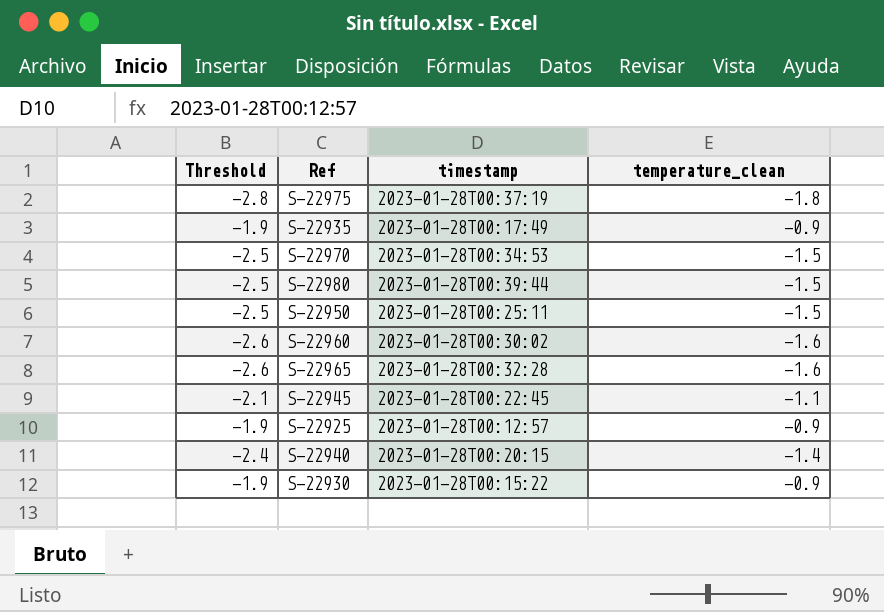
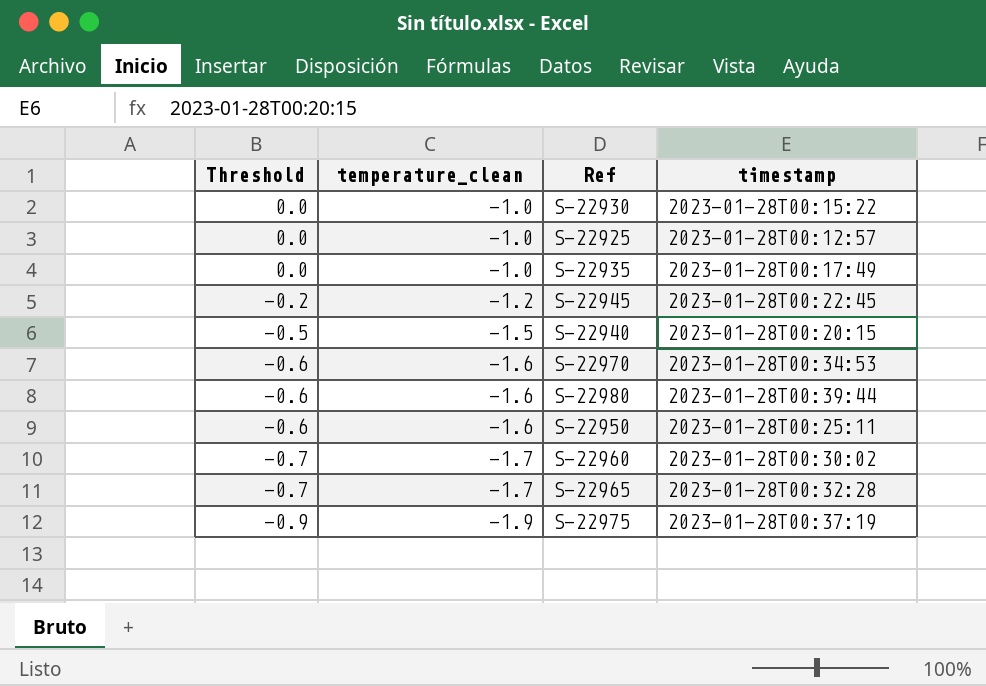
row order: none -> Threshold descending
column Threshold | formula: [temperature_clean] - 1 -> [temperature_clean] + 1
column temperature_clean | position: 4 -> 2
S-22930 | temperature_clean: -0.9 -> -1.0
S-22925 | temperature_clean: -0.9 -> -1.0
S-22935 | temperature_clean: -0.9 -> -1.0
S-22945 | temperature_clean: -1.1 -> -1.2
S-22940 | temperature_clean: -1.4 -> -1.5
S-22970 | temperature_clean: -1.5 -> -1.6
S-22980 | temperature_clean: -1.5 -> -1.6
S-22950 | temperature_clean: -1.5 -> -1.6
S-22960 | temperature_clean: -1.6 -> -1.7
S-22965 | temperature_clean: -1.6 -> -1.7
S-22975 | temperature_clean: -1.8 -> -1.9

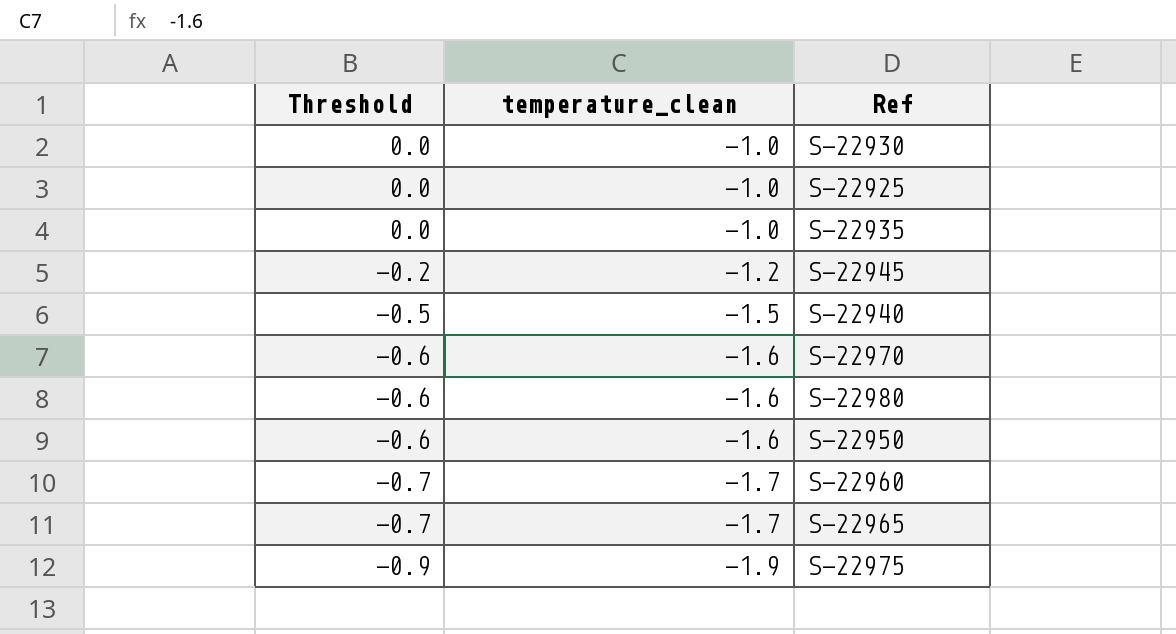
column timestamp | position: 4 -> none

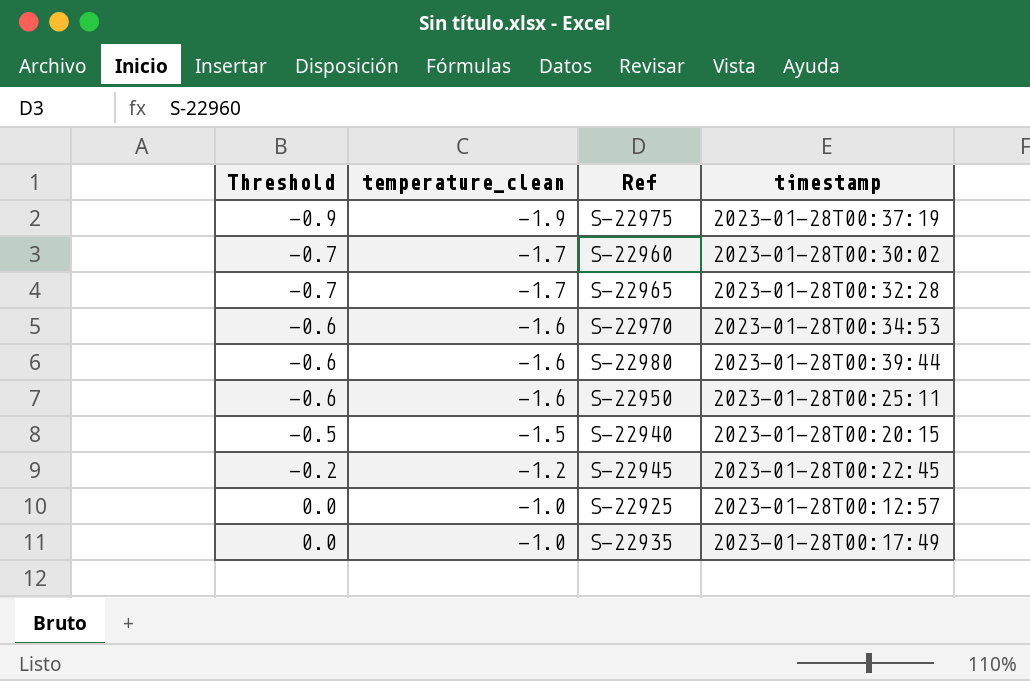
row order: Threshold descending -> Threshold ascending
column timestamp | position: none -> 4
row S-22930: 0.0 | -1.0 -> none

